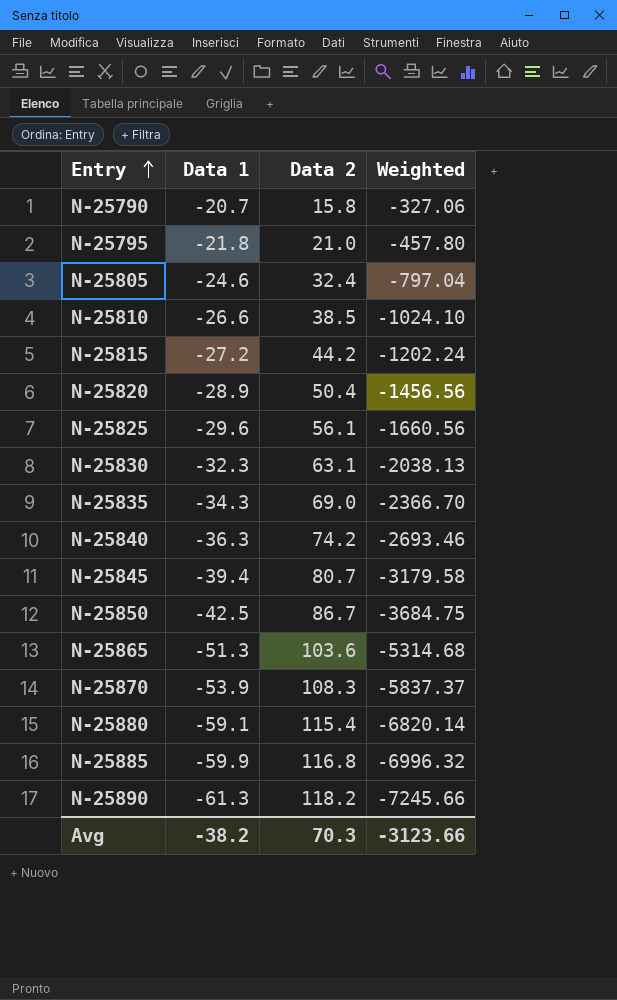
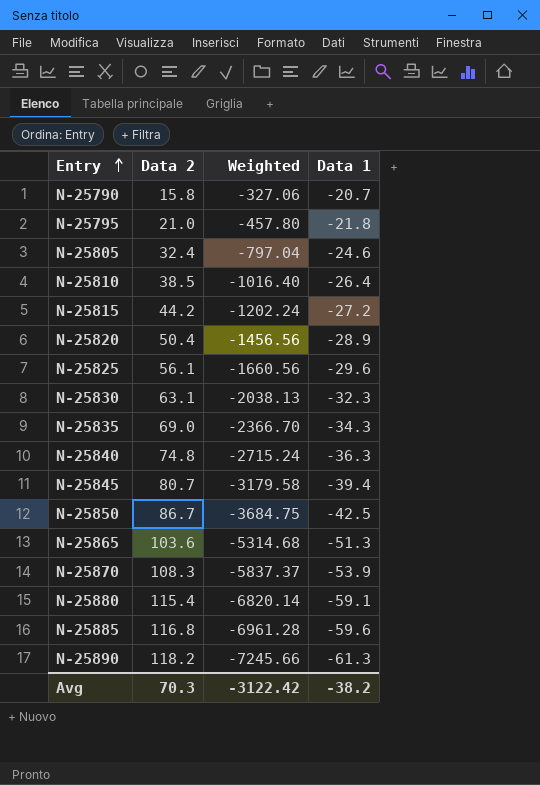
column Data 1 | position: 2 -> 4
N-25810 | Weighted: -1024.10 -> -1016.40
N-25810 | Data 1: -26.6 -> -26.4
N-25840 | Data 2: 74.2 -> 74.8
N-25840 | Weighted: -2693.46 -> -2715.24
N-25885 | Weighted: -6996.32 -> -6961.28
N-25885 | Data 1: -59.9 -> -59.6
Avg | Weighted: -3123.66 -> -3122.42

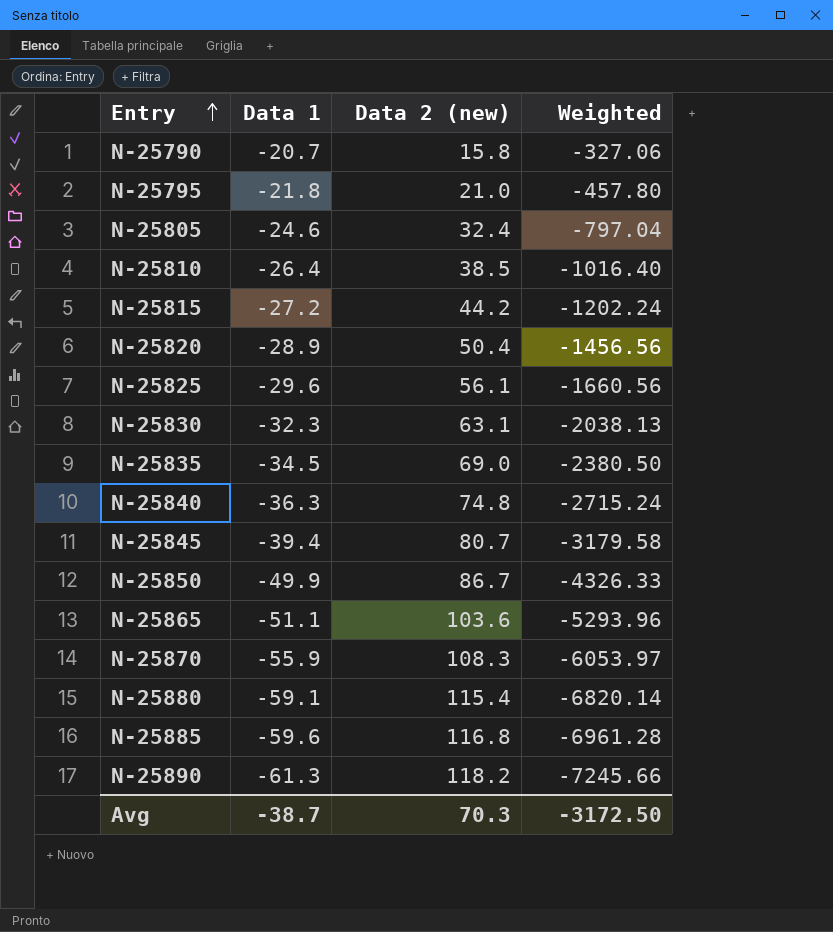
column Data 1 | position: 4 -> 2
column name: Data 2 -> Data 2 (new)
N-25835 | Data 1: -34.3 -> -34.5
N-25835 | Weighted: -2366.70 -> -2380.50
N-25850 | Data 1: -42.5 -> -49.9
N-25850 | Weighted: -3684.75 -> -4326.33
N-25865 | Data 1: -51.3 -> -51.1
N-25865 | Weighted: -5314.68 -> -5293.96
N-25870 | Data 1: -53.9 -> -55.9
N-25870 | Weighted: -5837.37 -> -6053.97
Avg | Data 1: -38.2 -> -38.7
Avg | Weighted: -3122.42 -> -3172.50

